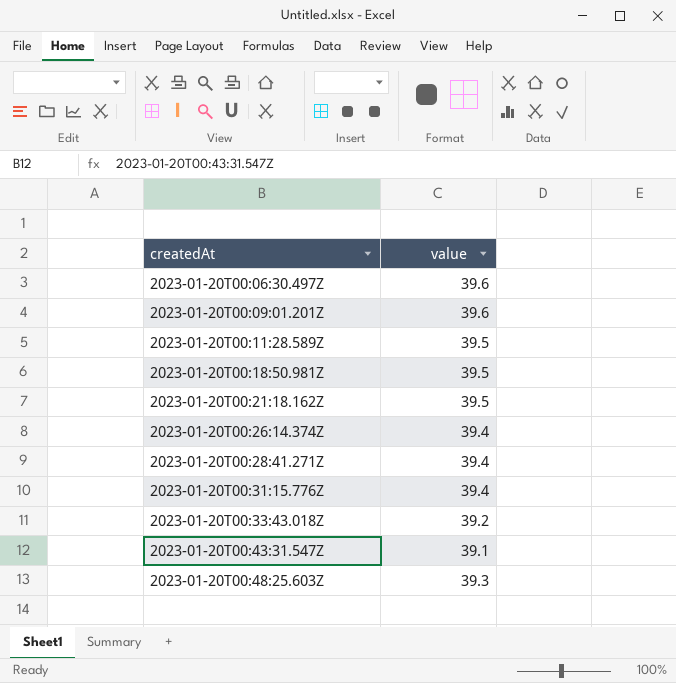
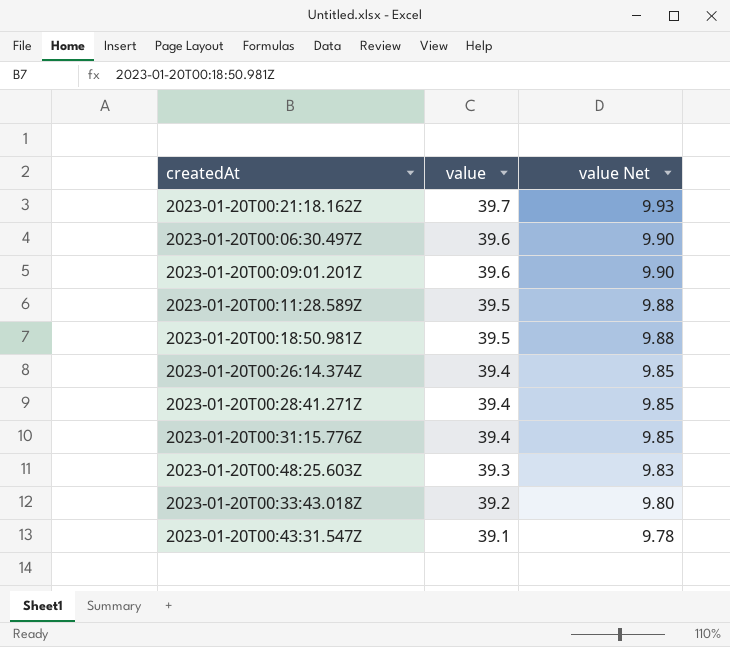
row order: createdAt ascending -> value descending
column value Net | formula: none -> [value] * 0.25
2023-01-20T00:21:18.162Z | value: 39.5 -> 39.7

